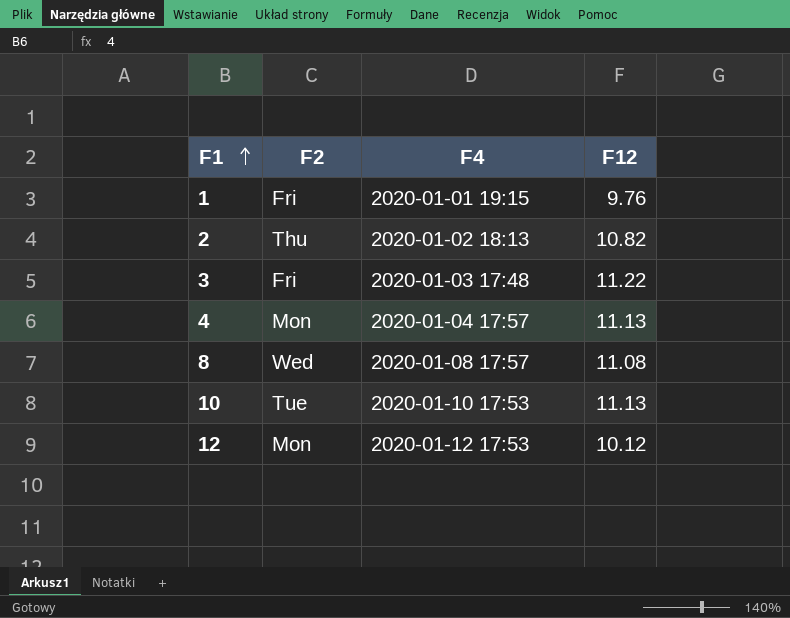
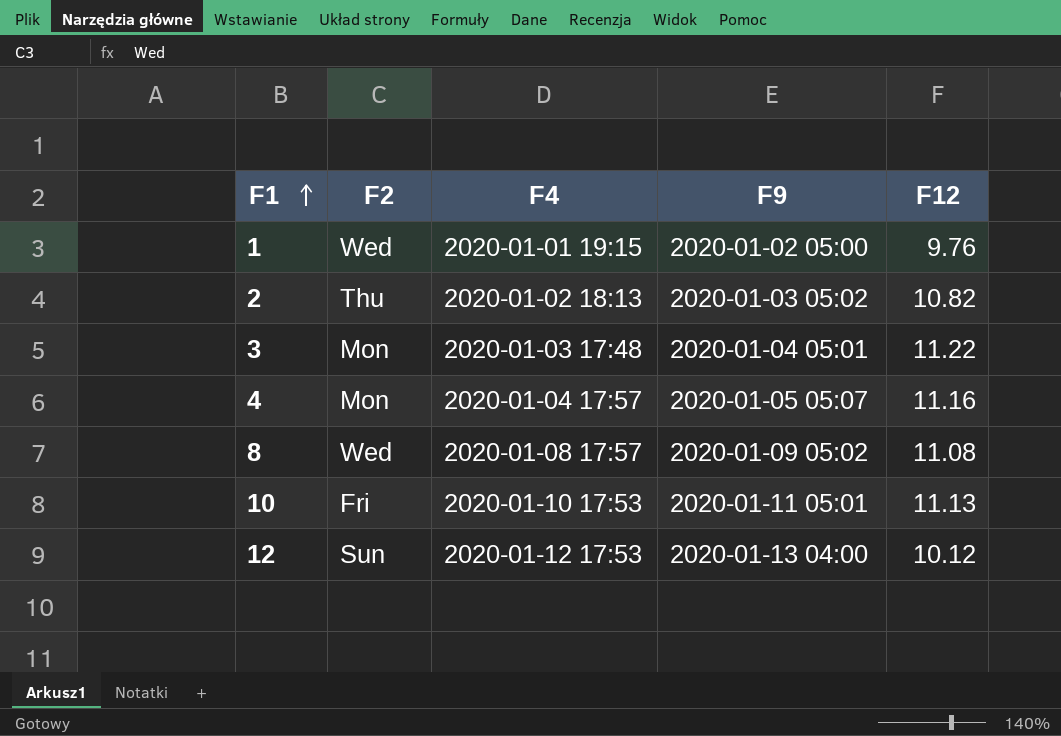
column F9 | position: none -> 4
1 | F2: Fri -> Wed
3 | F2: Fri -> Mon
4 | F12: 11.13 -> 11.16
10 | F2: Tue -> Fri
12 | F2: Mon -> Sun

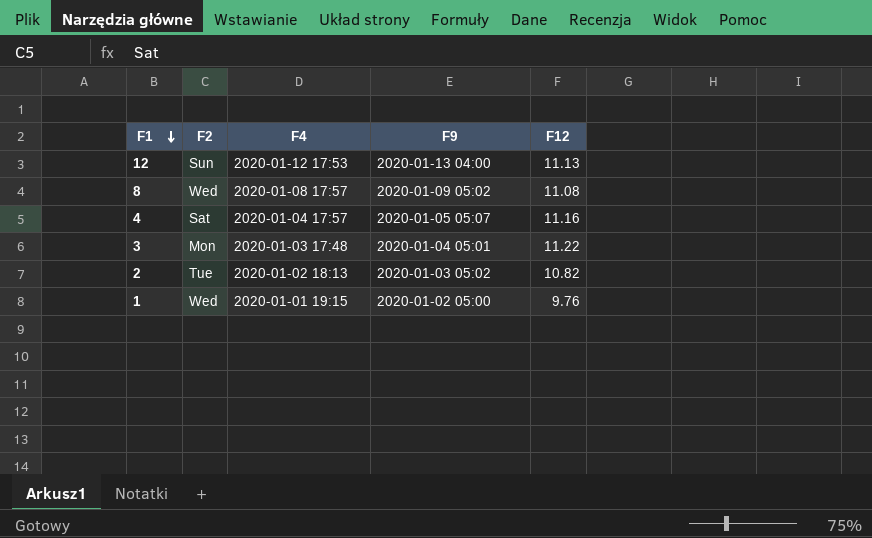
row order: F1 ascending -> F1 descending
row 10: Fri | 2020-01-10 17:53 | 2020-01-11 05:01 | 11.13 -> none
12 | F12: 10.12 -> 11.13
4 | F2: Mon -> Sat
2 | F2: Thu -> Tue

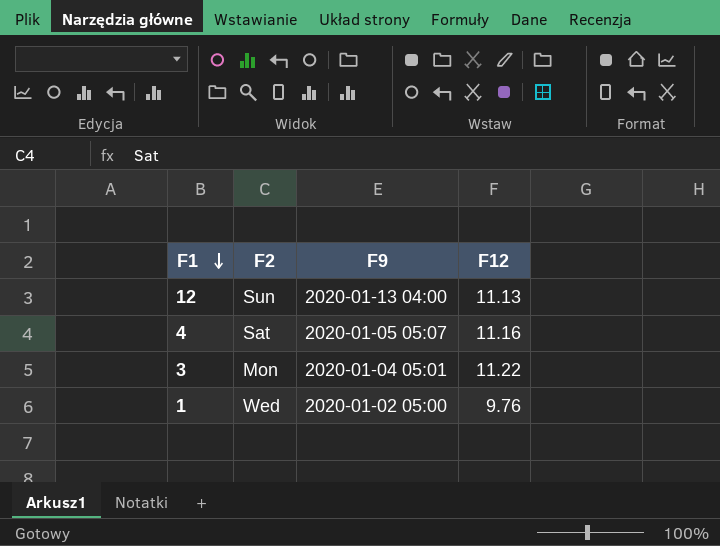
column F4 | position: 3 -> none
row 8: Wed | 2020-01-08 17:57 | 2020-01-09 05:02 | 11.08 -> none
row 2: Tue | 2020-01-02 18:13 | 2020-01-03 05:02 | 10.82 -> none

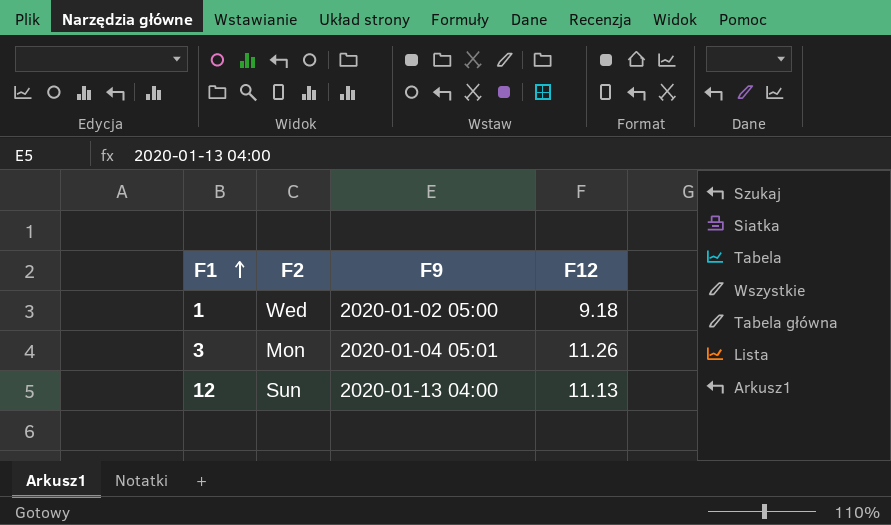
row order: F1 descending -> F1 ascending
row 4: Sat | 2020-01-05 05:07 | 11.16 -> none
1 | F12: 9.76 -> 9.18
3 | F12: 11.22 -> 11.26

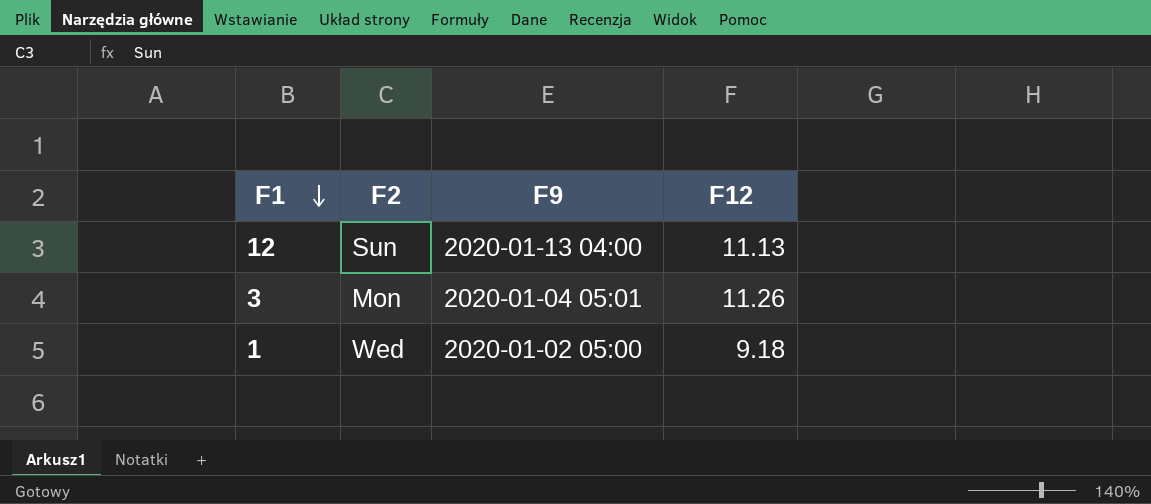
row order: F1 ascending -> F1 descending

